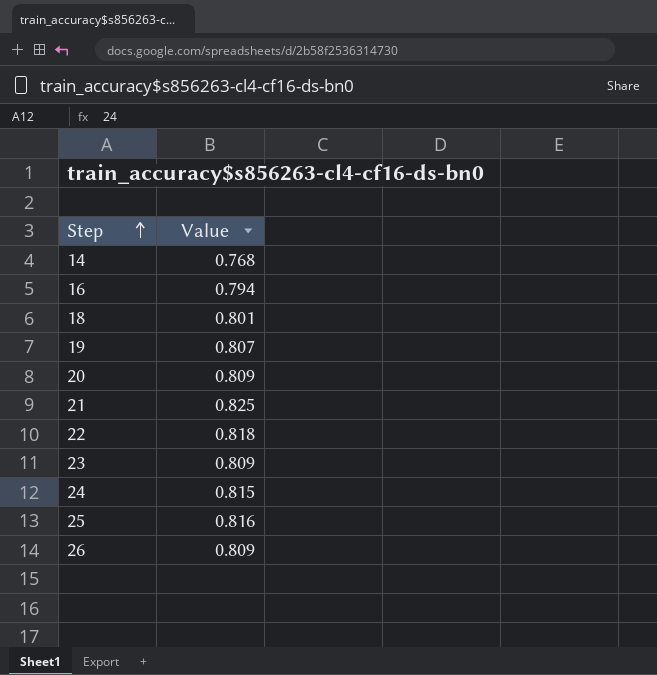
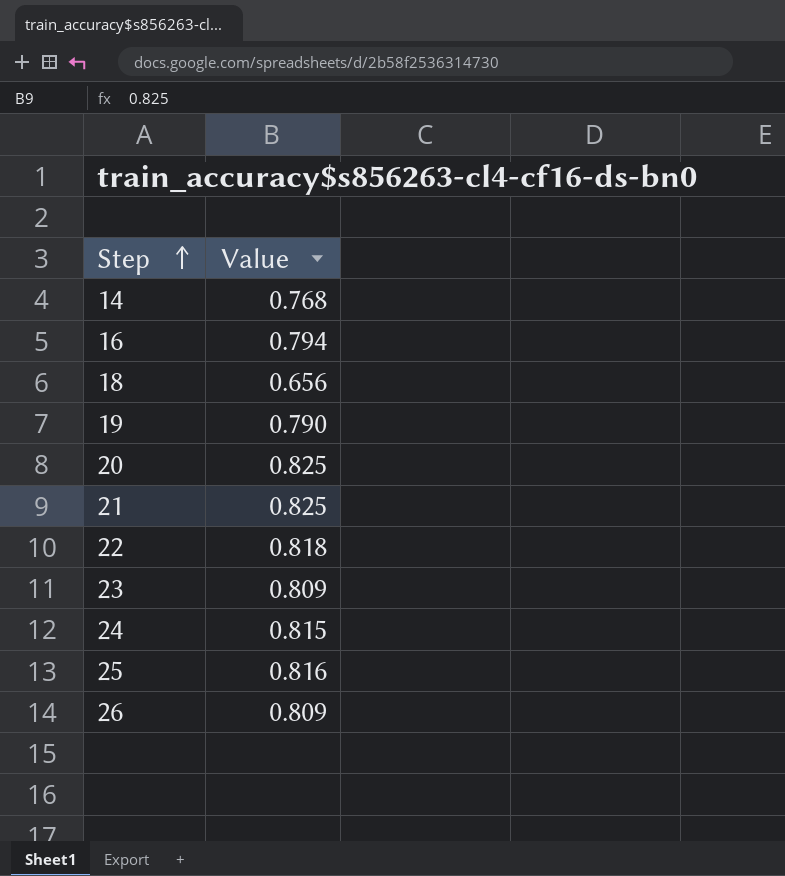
18 | Value: 0.801 -> 0.656
19 | Value: 0.807 -> 0.790
20 | Value: 0.809 -> 0.825

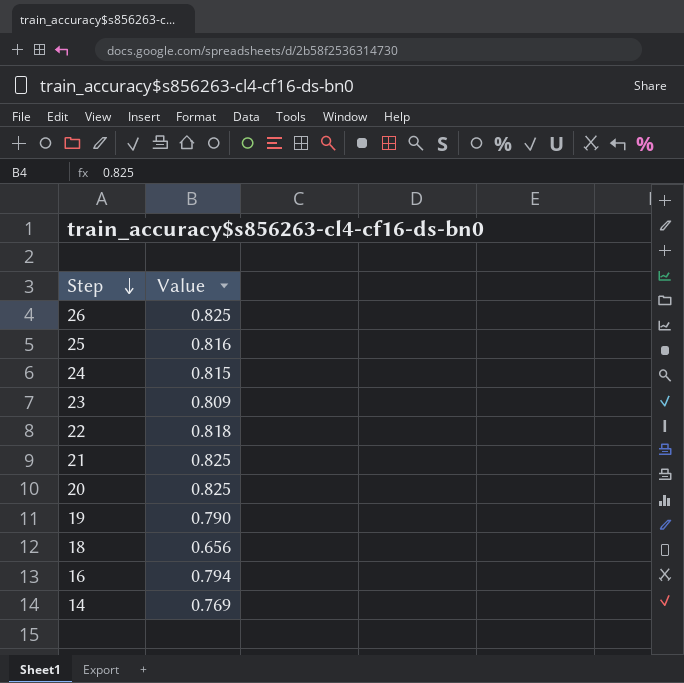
row order: Step ascending -> Step descending
26 | Value: 0.809 -> 0.825
14 | Value: 0.768 -> 0.769

